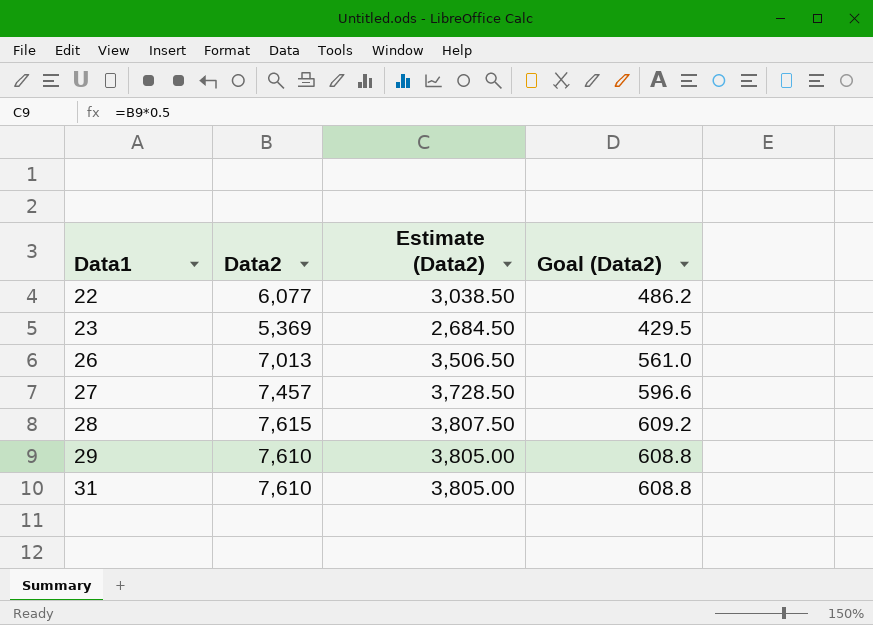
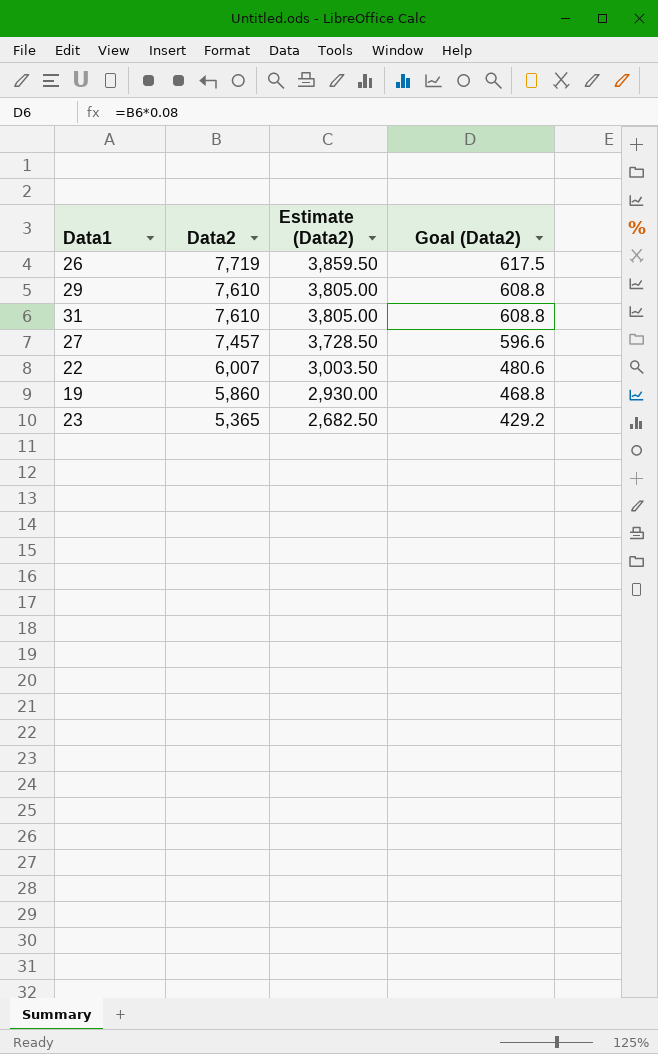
row order: Data1 ascending -> Data2 descending
row 28: 7,615 | 3,807.50 | 609.2 -> none
26 | Data2: 7,013 -> 7,719
26 | Estimate (Data2): 3,506.50 -> 3,859.50
26 | Goal (Data2): 561.0 -> 617.5
22 | Data2: 6,077 -> 6,007
22 | Estimate (Data2): 3,038.50 -> 3,003.50
22 | Goal (Data2): 486.2 -> 480.6
row 19: none -> 5,860 | 2,930.00 | 468.8
23 | Data2: 5,369 -> 5,365
23 | Estimate (Data2): 2,684.50 -> 2,682.50
23 | Goal (Data2): 429.5 -> 429.2

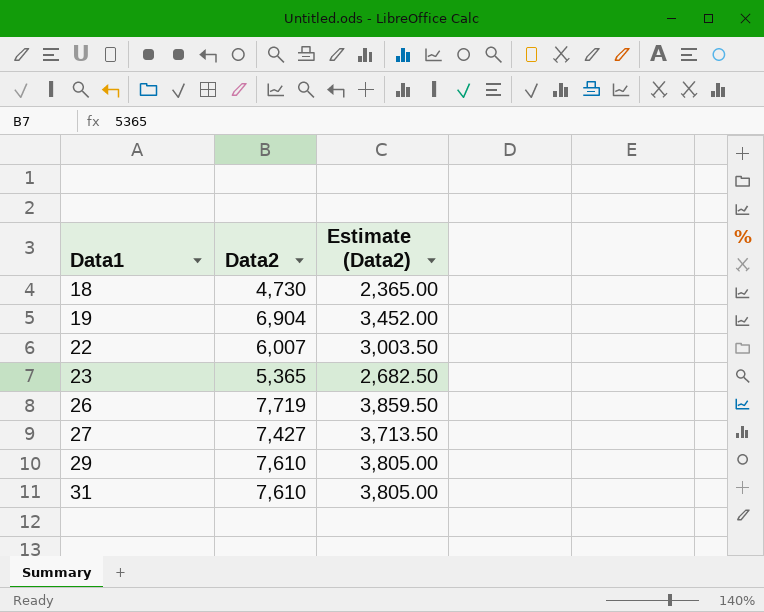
row order: Data2 descending -> Data1 ascending
column Goal (Data2) | formula: [Data2] * 0.08 -> none
row 18: none -> 4,730 | 2,365.00
19 | Data2: 5,860 -> 6,904
19 | Estimate (Data2): 2,930.00 -> 3,452.00
27 | Data2: 7,457 -> 7,427
27 | Estimate (Data2): 3,728.50 -> 3,713.50

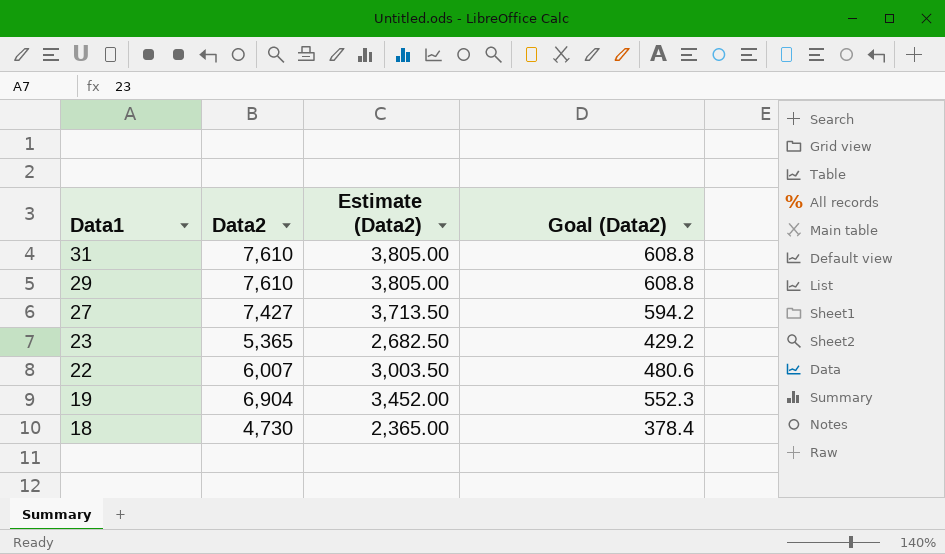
row order: Data1 ascending -> Data1 descending
column Goal (Data2) | formula: none -> [Data2] * 0.08
row 26: 7,719 | 3,859.50 -> none

